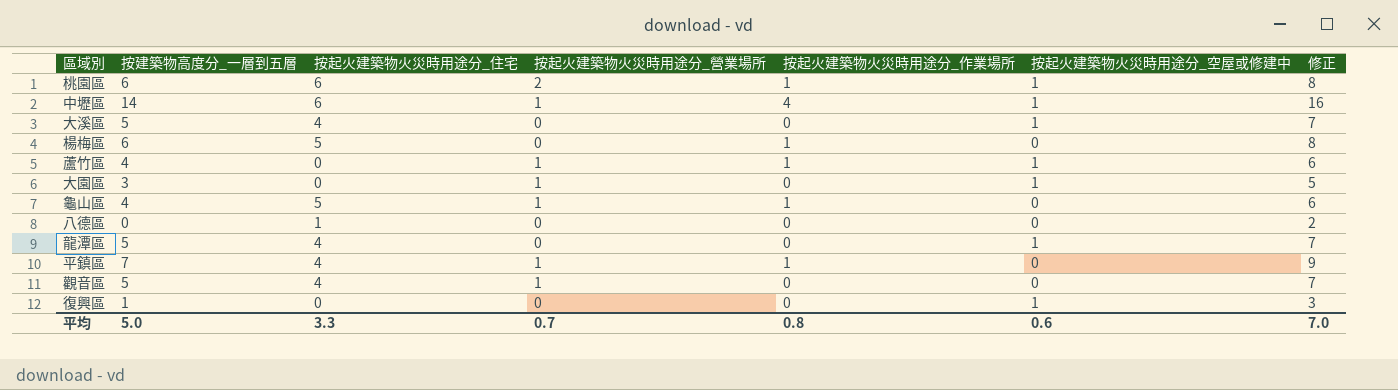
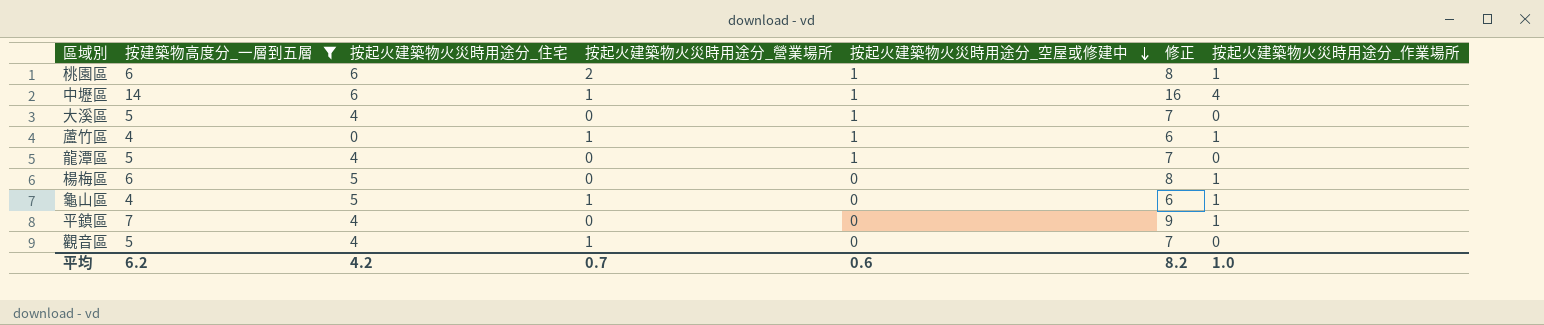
filter: none -> 按建築物高度分_一層到五層 >= 4
row order: none -> 按起火建築物火災時用途分_空屋或修建中 descending
column 按起火建築物火災時用途分_作業場所 | position: 5 -> 7
平鎮區 | 按起火建築物火災時用途分_營業場所: 1 -> 0
平均 | 按建築物高度分_一層到五層: 5.0 -> 6.2
平均 | 按起火建築物火災時用途分_住宅: 3.3 -> 4.2
平均 | 修正: 7.0 -> 8.2
平均 | 按起火建築物火災時用途分_作業場所: 0.8 -> 1.0

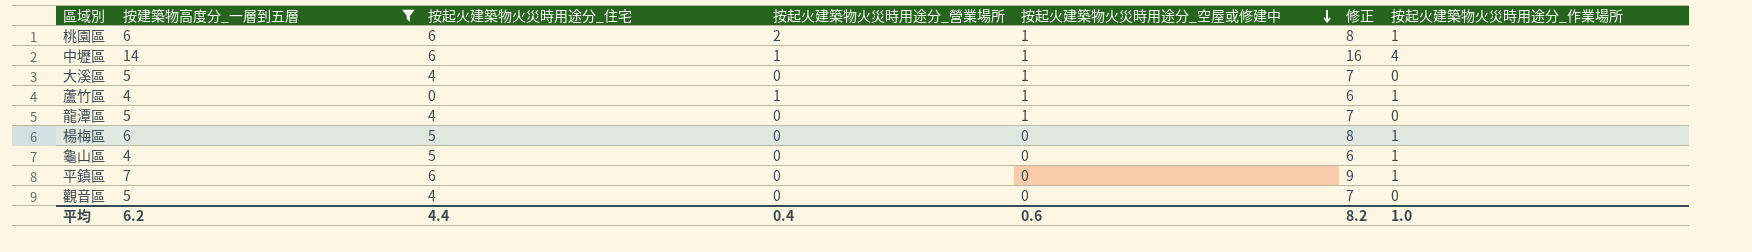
龜山區 | 按起火建築物火災時用途分_營業場所: 1 -> 0
平鎮區 | 按起火建築物火災時用途分_住宅: 4 -> 6
觀音區 | 按起火建築物火災時用途分_營業場所: 1 -> 0
平均 | 按起火建築物火災時用途分_住宅: 4.2 -> 4.4
平均 | 按起火建築物火災時用途分_營業場所: 0.7 -> 0.4

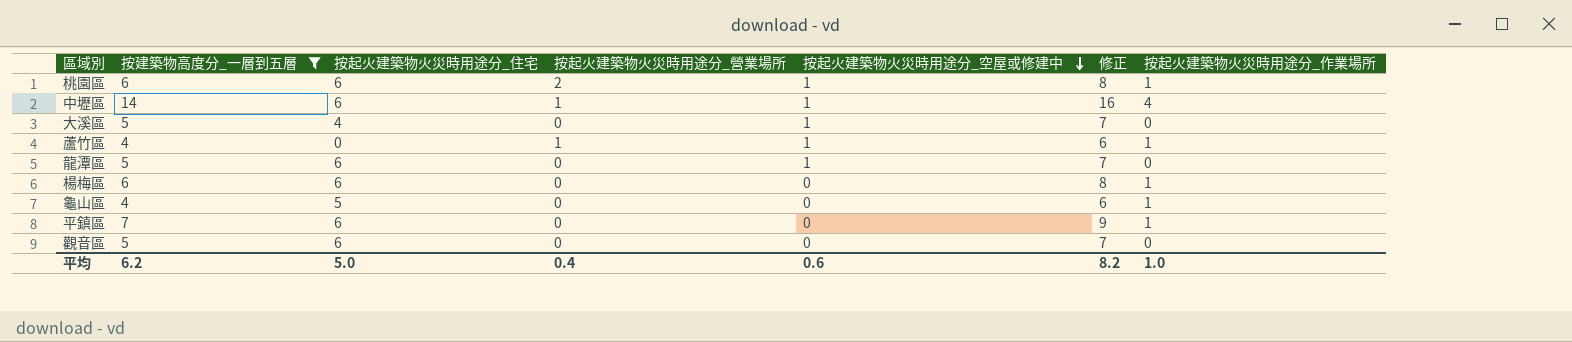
龍潭區 | 按起火建築物火災時用途分_住宅: 4 -> 6
楊梅區 | 按起火建築物火災時用途分_住宅: 5 -> 6
觀音區 | 按起火建築物火災時用途分_住宅: 4 -> 6
平均 | 按起火建築物火災時用途分_住宅: 4.4 -> 5.0

